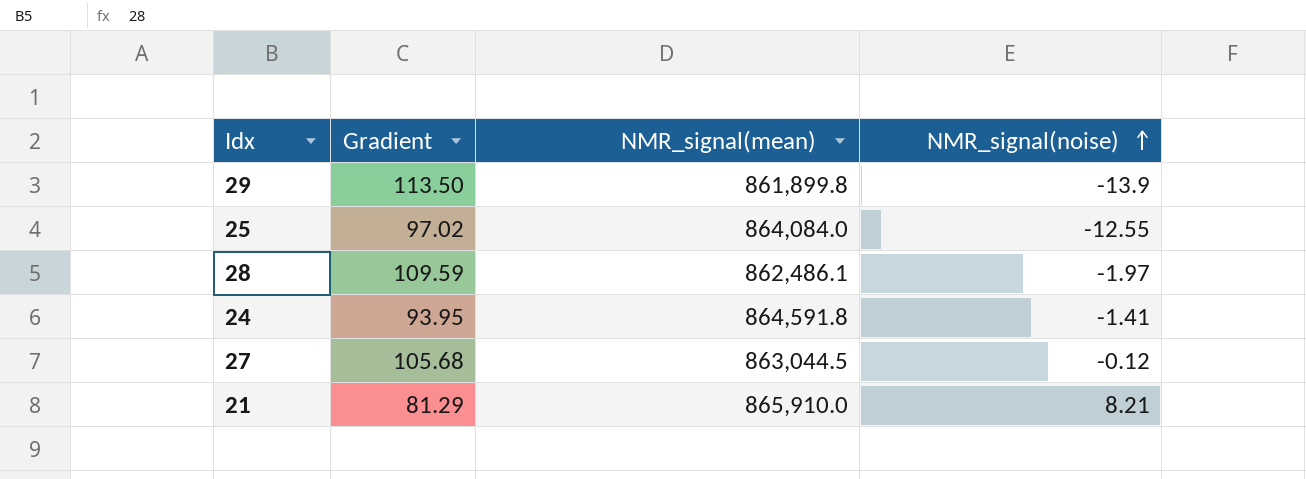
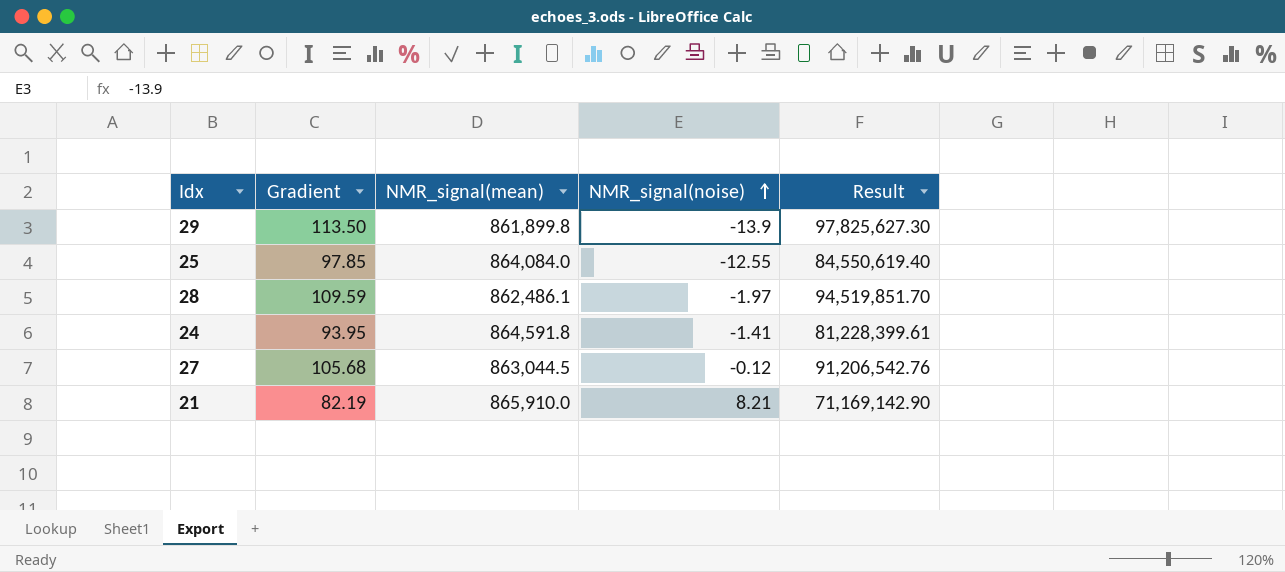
column Result | formula: none -> [Gradient] * [NMR_signal(mean)]
25 | Gradient: 97.02 -> 97.85
21 | Gradient: 81.29 -> 82.19

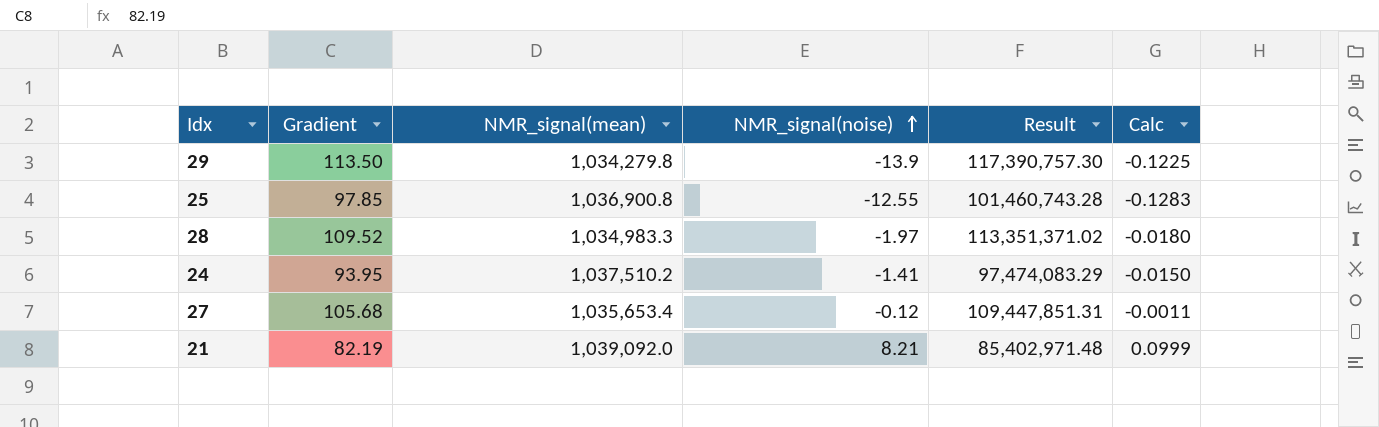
column Calc | formula: none -> [NMR_signal(noise)] / [Gradient]
29 | NMR_signal(mean): 861,899.8 -> 1,034,279.8
29 | Result: 97,825,627.30 -> 117,390,757.30
25 | NMR_signal(mean): 864,084.0 -> 1,036,900.8
25 | Result: 84,550,619.40 -> 101,460,743.28
28 | Gradient: 109.59 -> 109.52
28 | NMR_signal(mean): 862,486.1 -> 1,034,983.3
28 | Result: 94,519,851.70 -> 113,351,371.02
24 | NMR_signal(mean): 864,591.8 -> 1,037,510.2
24 | Result: 81,228,399.61 -> 97,474,083.29
27 | NMR_signal(mean): 863,044.5 -> 1,035,653.4
27 | Result: 91,206,542.76 -> 109,447,851.31
21 | NMR_signal(mean): 865,910.0 -> 1,039,092.0
21 | Result: 71,169,142.90 -> 85,402,971.48

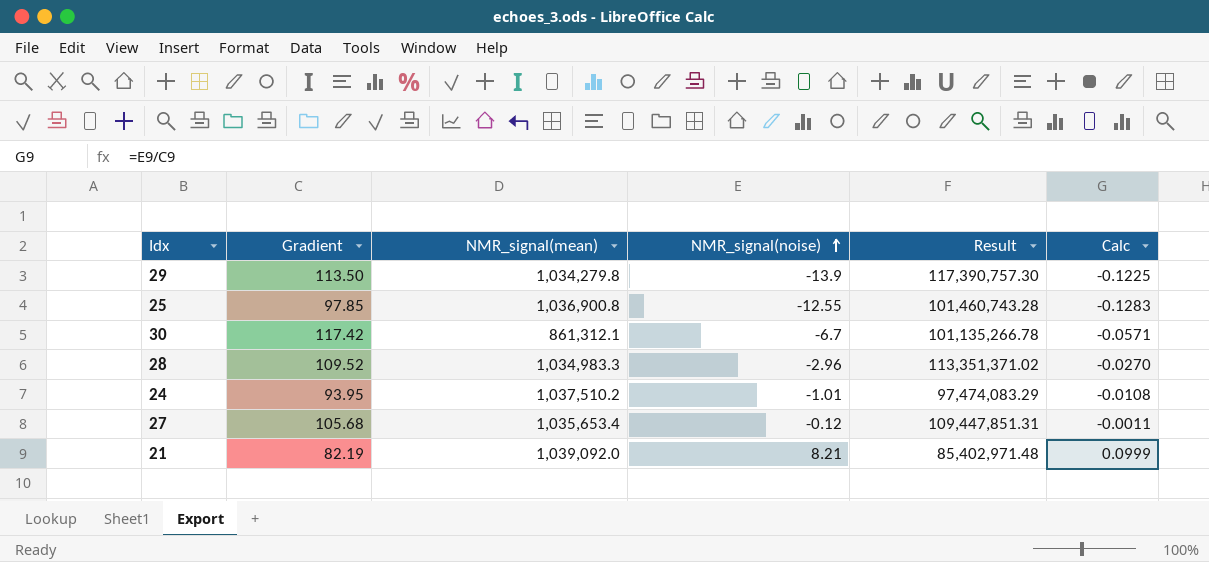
row 30: none -> 117.42 | 861,312.1 | -6.7 | 101,135,266.78 | -0.0571
28 | NMR_signal(noise): -1.97 -> -2.96
28 | Calc: -0.0180 -> -0.0270
24 | NMR_signal(noise): -1.41 -> -1.01
24 | Calc: -0.0150 -> -0.0108

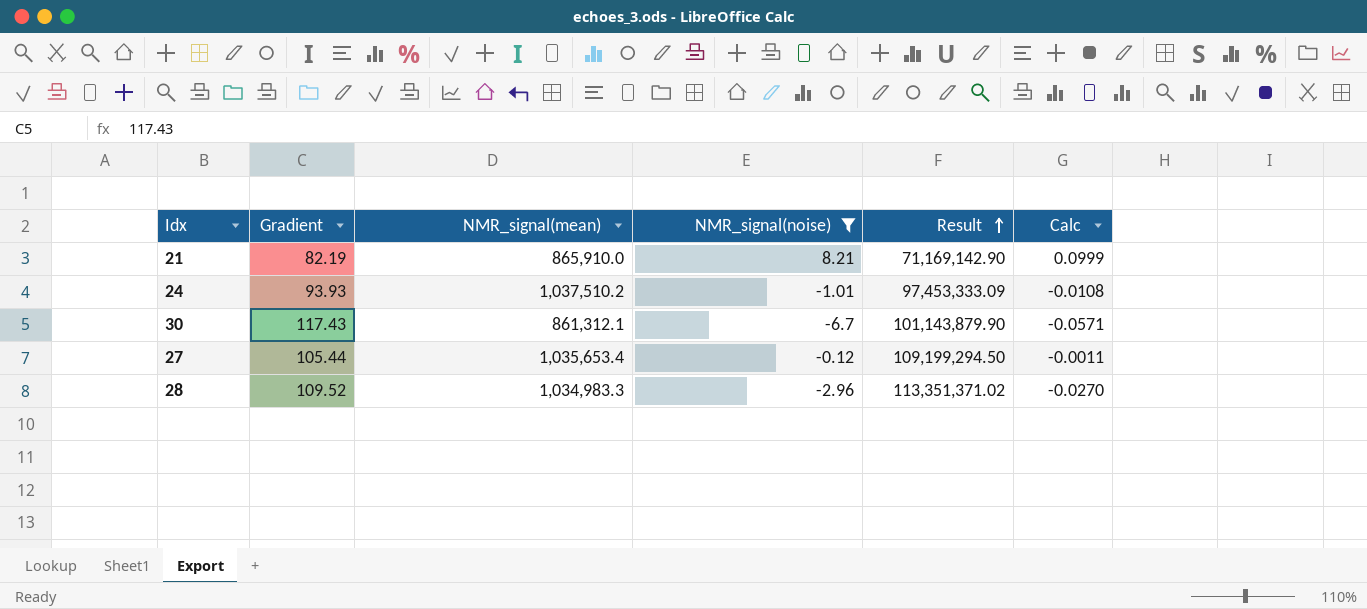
filter: none -> NMR_signal(noise) >= -6.7
row order: NMR_signal(noise) ascending -> Result ascending
21 | NMR_signal(mean): 1,039,092.0 -> 865,910.0
21 | Result: 85,402,971.48 -> 71,169,142.90
24 | Gradient: 93.95 -> 93.93
24 | Result: 97,474,083.29 -> 97,453,333.09
30 | Gradient: 117.42 -> 117.43
30 | Result: 101,135,266.78 -> 101,143,879.90
27 | Gradient: 105.68 -> 105.44
27 | Result: 109,447,851.31 -> 109,199,294.50

